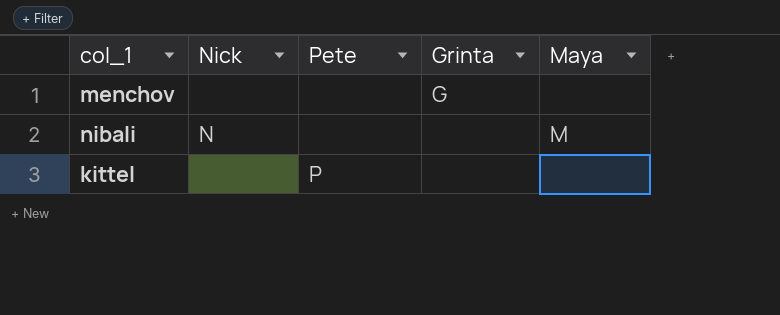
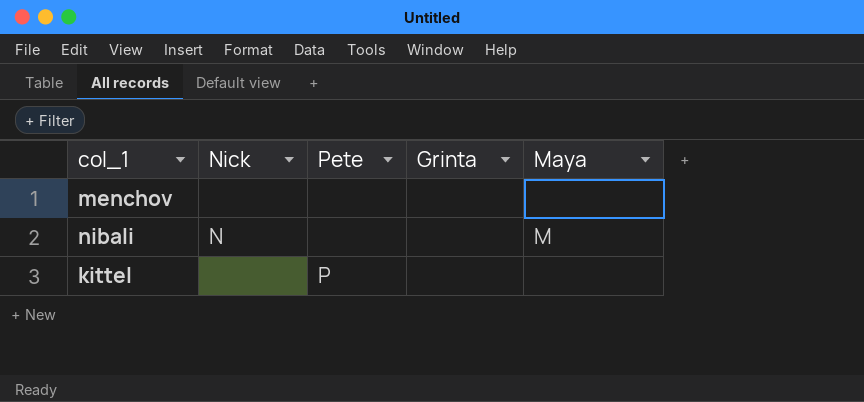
menchov | Grinta: G -> none

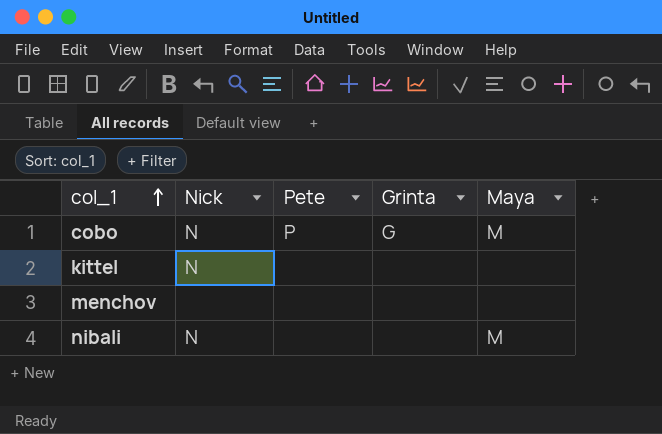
row order: none -> col_1 ascending
row cobo: none -> N | P | G | M
kittel | Nick: none -> N
kittel | Pete: P -> none

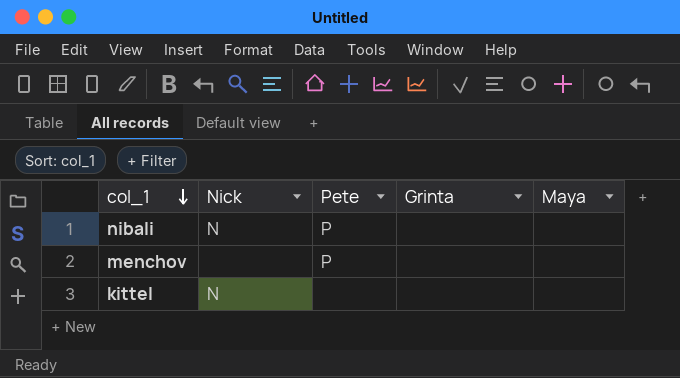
row order: col_1 ascending -> col_1 descending
row cobo: N | P | G | M -> none
nibali | Pete: none -> P
nibali | Maya: M -> none
menchov | Pete: none -> P

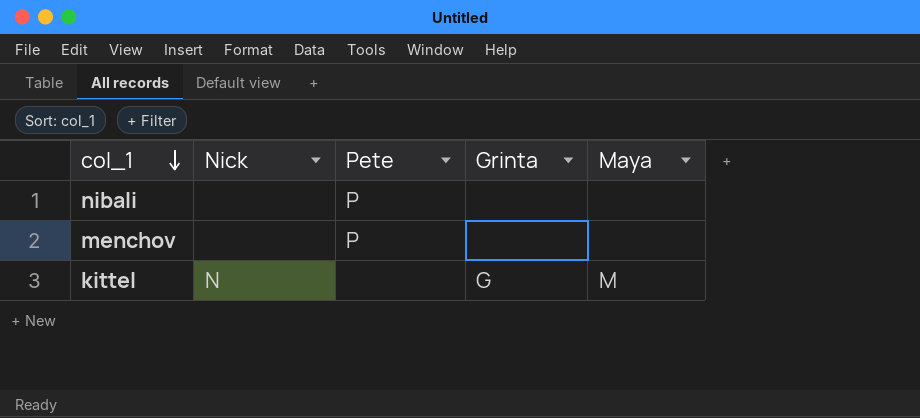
nibali | Nick: N -> none
kittel | Grinta: none -> G
kittel | Maya: none -> M

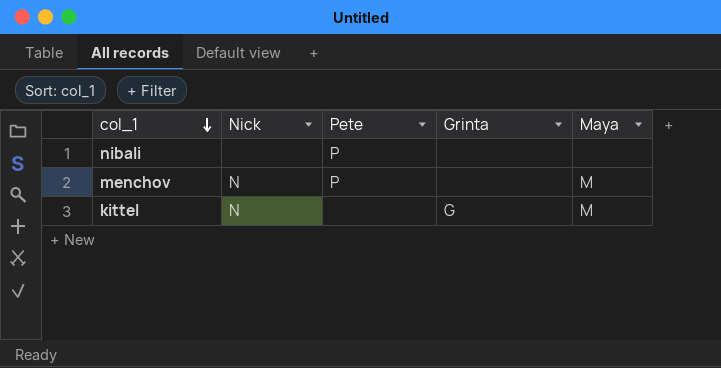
menchov | Nick: none -> N
menchov | Maya: none -> M

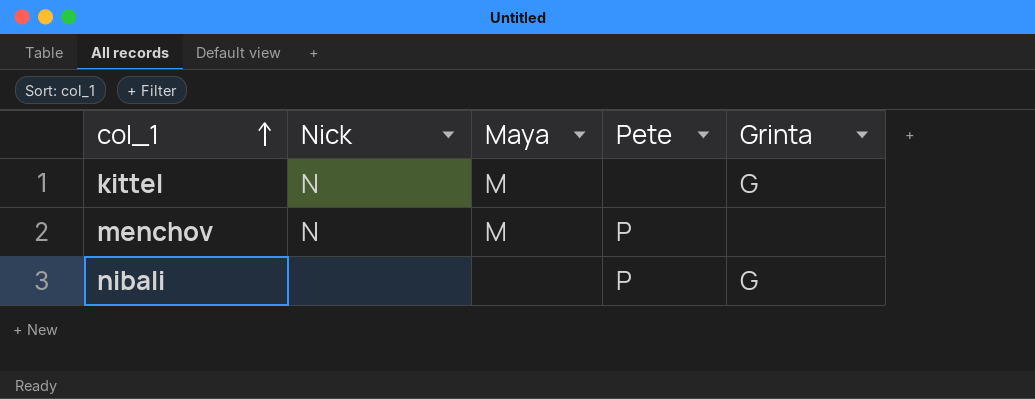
row order: col_1 descending -> col_1 ascending
column Maya | position: 5 -> 3
nibali | Grinta: none -> G

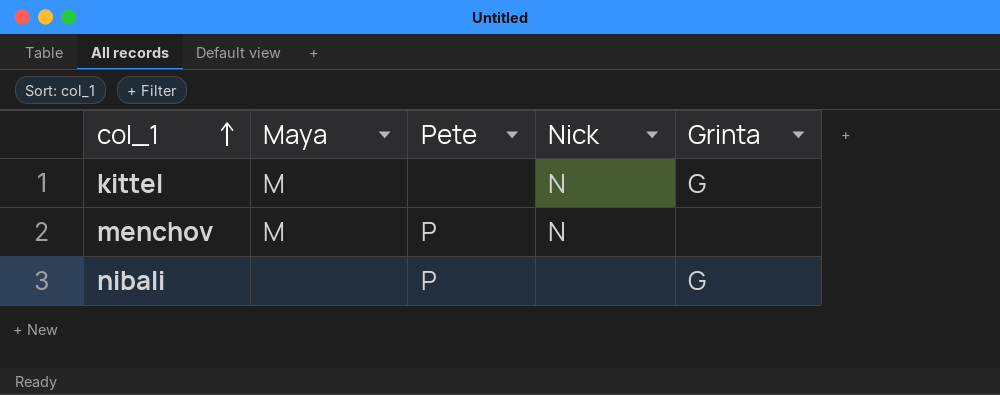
column Nick | position: 2 -> 4

